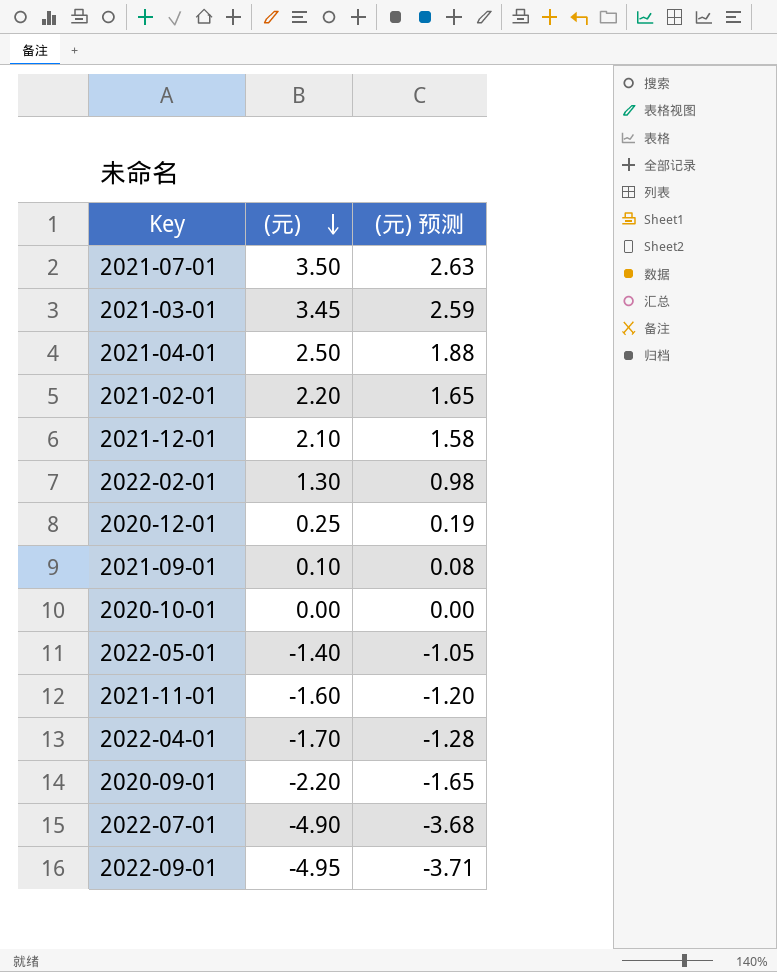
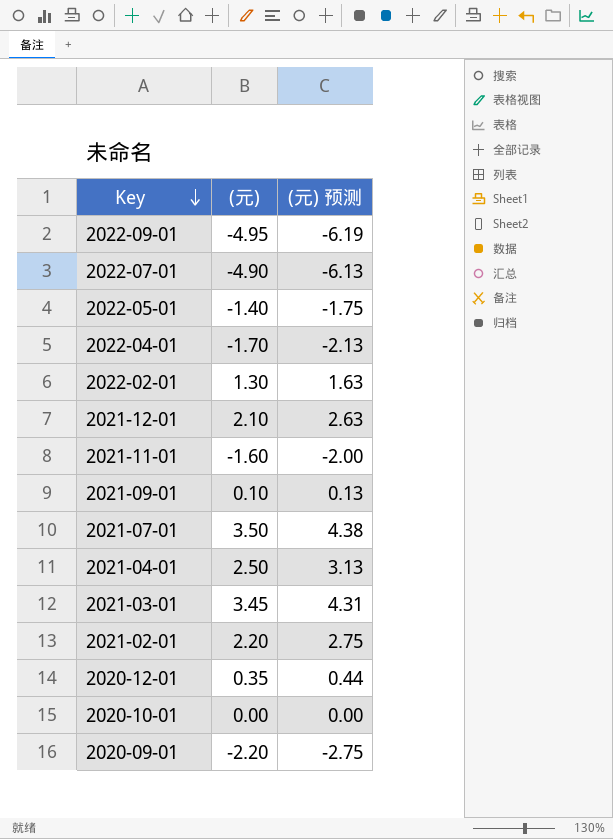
row order: (元) descending -> Key descending
column (元) 预测 | formula: [(元)] * 0.75 -> [(元)] * 1.25
2020-12-01 | (元): 0.25 -> 0.35

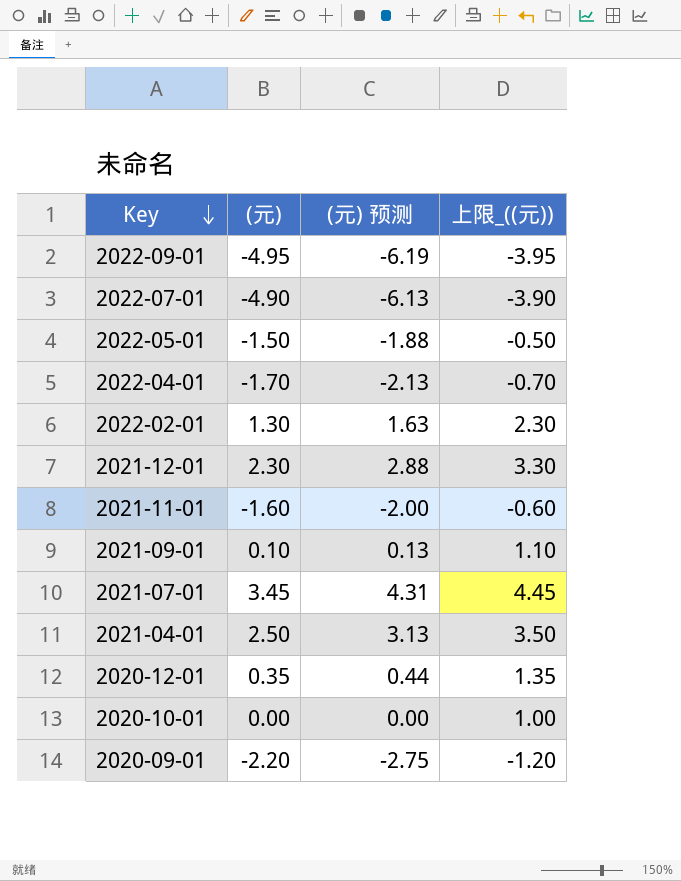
column 上限_((元)) | formula: none -> [(元)] + 1
row 2021-03-01: 3.45 | 4.31 -> none
row 2021-02-01: 2.20 | 2.75 -> none
2022-05-01 | (元): -1.40 -> -1.50
2022-05-01 | (元) 预测: -1.75 -> -1.88
2021-12-01 | (元): 2.10 -> 2.30
2021-12-01 | (元) 预测: 2.63 -> 2.88
2021-07-01 | (元): 3.50 -> 3.45
2021-07-01 | (元) 预测: 4.38 -> 4.31

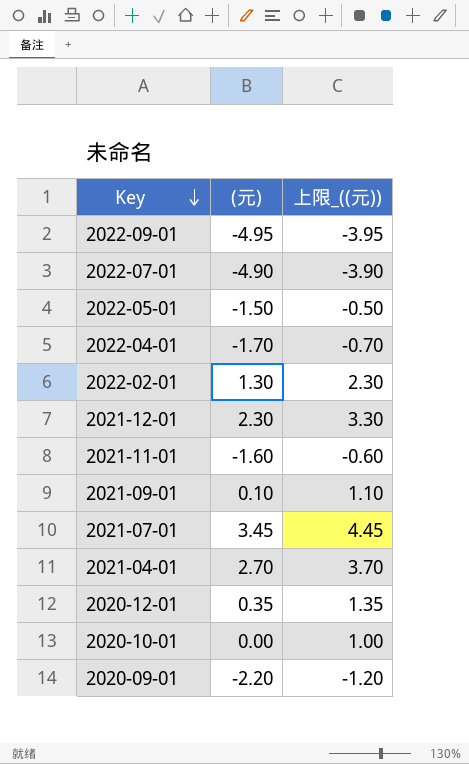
column (元) 预测 | formula: [(元)] * 1.25 -> none
2021-04-01 | (元): 2.50 -> 2.70
2021-04-01 | 上限_((元)): 3.50 -> 3.70

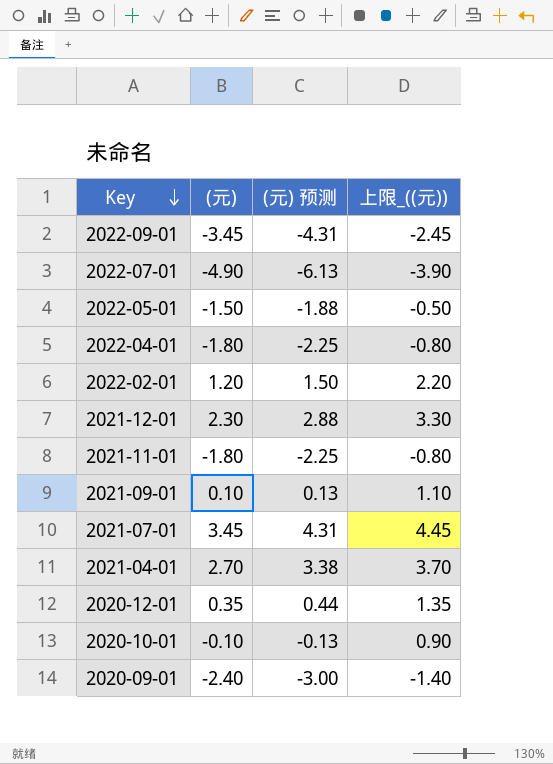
column (元) 预测 | formula: none -> [(元)] * 1.25
2022-09-01 | (元): -4.95 -> -3.45
2022-09-01 | 上限_((元)): -3.95 -> -2.45
2022-04-01 | (元): -1.70 -> -1.80
2022-04-01 | 上限_((元)): -0.70 -> -0.80
2022-02-01 | (元): 1.30 -> 1.20
2022-02-01 | 上限_((元)): 2.30 -> 2.20
2021-11-01 | (元): -1.60 -> -1.80
2021-11-01 | 上限_((元)): -0.60 -> -0.80
2020-10-01 | (元): 0.00 -> -0.10
2020-10-01 | 上限_((元)): 1.00 -> 0.90
2020-09-01 | (元): -2.20 -> -2.40
2020-09-01 | 上限_((元)): -1.20 -> -1.40

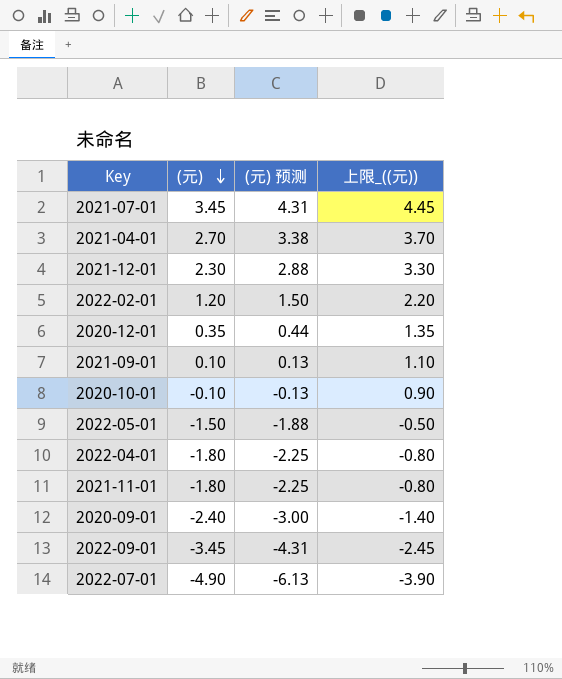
row order: Key descending -> (元) descending

